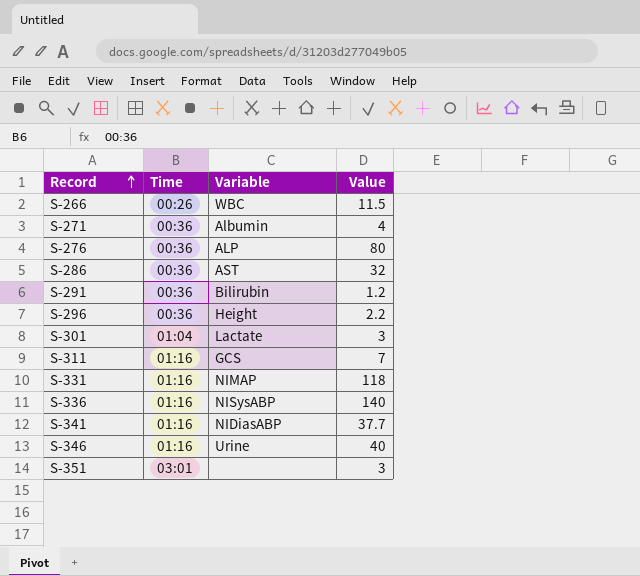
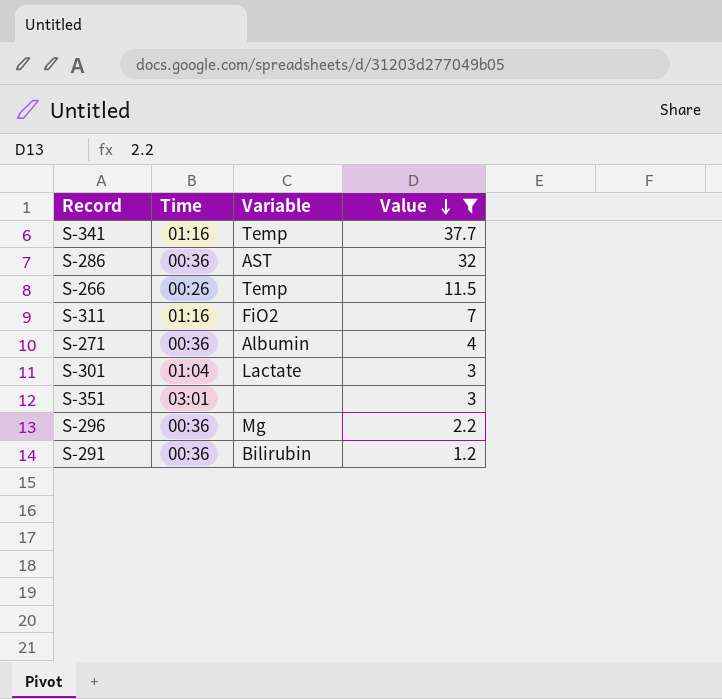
filter: none -> Value <= 37.7
row order: Record ascending -> Value descending
S-341 | Variable: NIDiasABP -> Temp
S-266 | Variable: WBC -> Temp
S-311 | Variable: GCS -> FiO2
S-296 | Variable: Height -> Mg

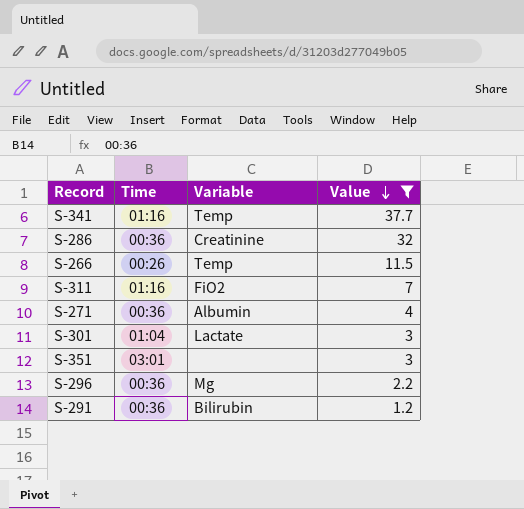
S-286 | Variable: AST -> Creatinine

